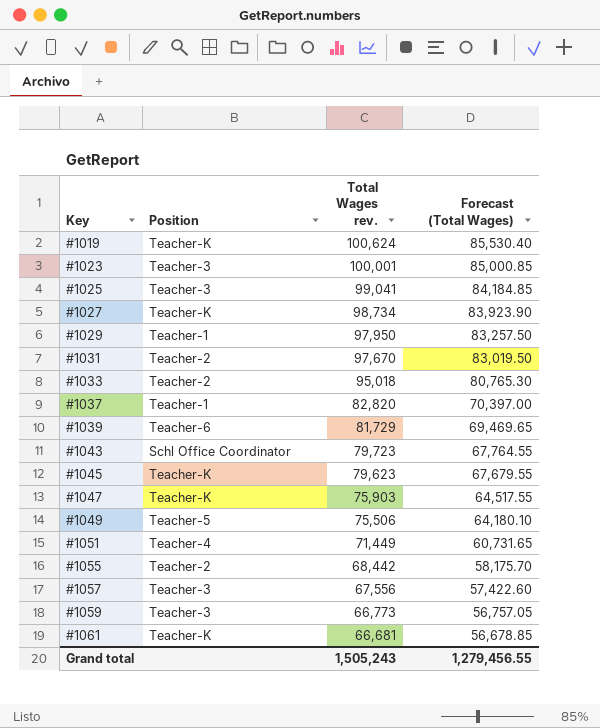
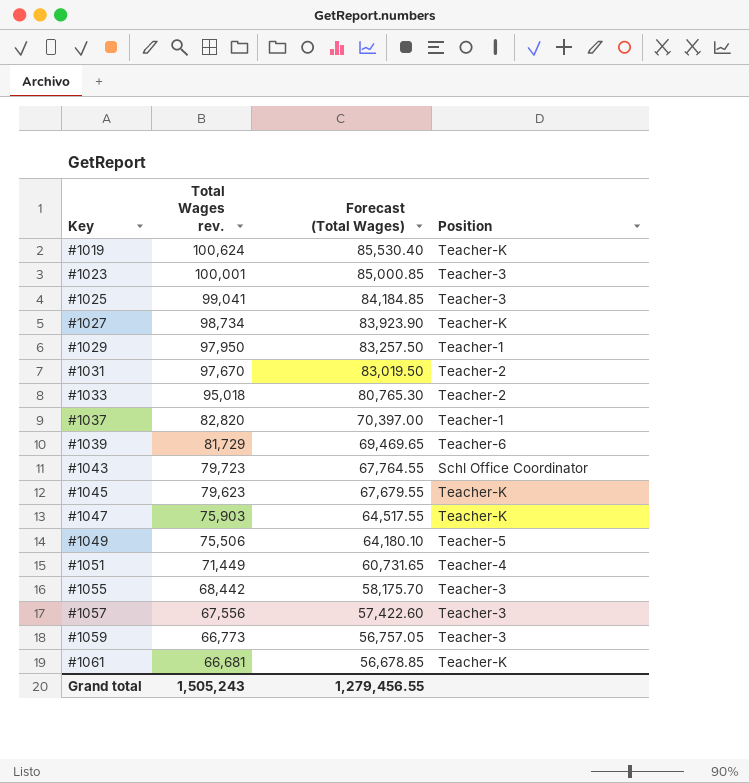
column Position | position: 2 -> 4
#1055 | Position: Teacher-2 -> Teacher-3

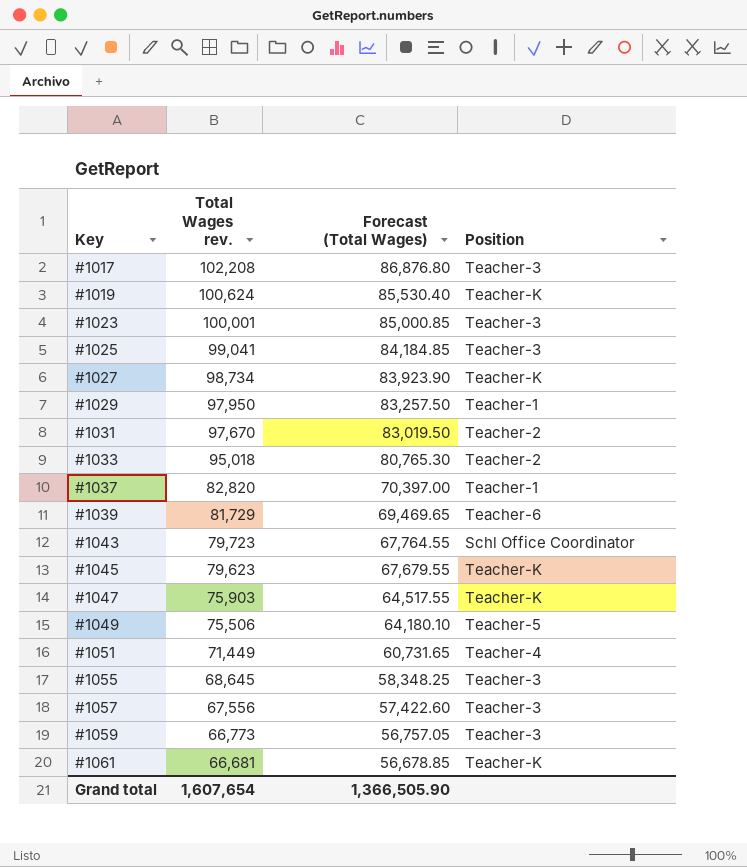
row #1017: none -> 102,208 | 86,876.80 | Teacher-3
#1055 | Total Wages rev.: 68,442 -> 68,645
#1055 | Forecast (Total Wages): 58,175.70 -> 58,348.25
Grand total | Total Wages rev.: 1,505,243 -> 1,607,654
Grand total | Forecast (Total Wages): 1,279,456.55 -> 1,366,505.90

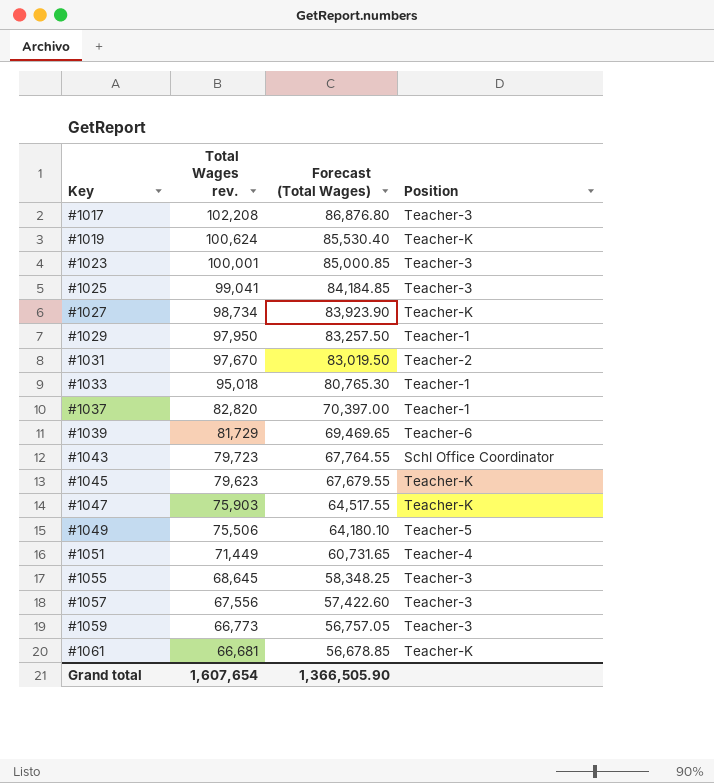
#1033 | Position: Teacher-2 -> Teacher-1

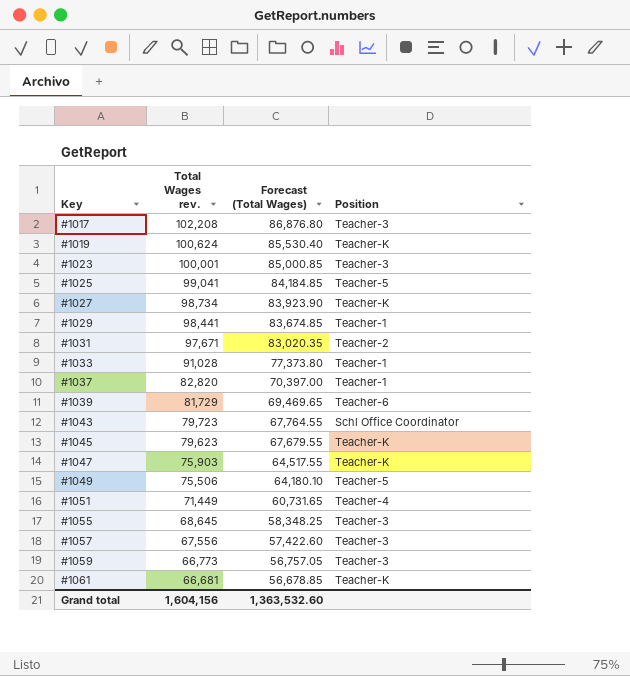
#1025 | Position: Teacher-3 -> Teacher-5
#1029 | Total Wages rev.: 97,950 -> 98,441
#1029 | Forecast (Total Wages): 83,257.50 -> 83,674.85
#1031 | Total Wages rev.: 97,670 -> 97,671
#1031 | Forecast (Total Wages): 83,019.50 -> 83,020.35
#1033 | Total Wages rev.: 95,018 -> 91,028
#1033 | Forecast (Total Wages): 80,765.30 -> 77,373.80
Grand total | Total Wages rev.: 1,607,654 -> 1,604,156
Grand total | Forecast (Total Wages): 1,366,505.90 -> 1,363,532.60

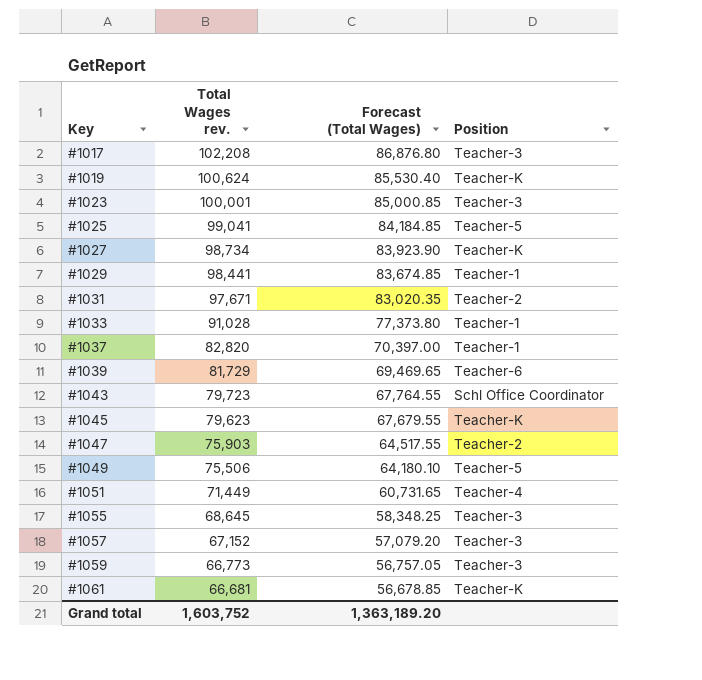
#1047 | Position: Teacher-K -> Teacher-2
#1057 | Total Wages rev.: 67,556 -> 67,152
#1057 | Forecast (Total Wages): 57,422.60 -> 57,079.20
Grand total | Total Wages rev.: 1,604,156 -> 1,603,752
Grand total | Forecast (Total Wages): 1,363,532.60 -> 1,363,189.20

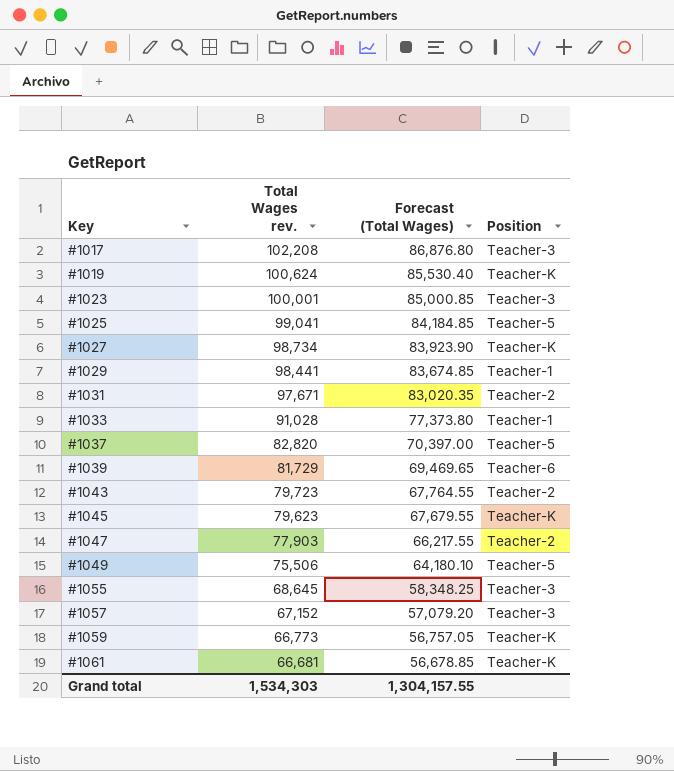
row #1051: 71,449 | 60,731.65 | Teacher-4 -> none
#1037 | Position: Teacher-1 -> Teacher-5
#1043 | Position: Schl Office Coordinator -> Teacher-2
#1047 | Total Wages rev.: 75,903 -> 77,903
#1047 | Forecast (Total Wages): 64,517.55 -> 66,217.55
#1059 | Position: Teacher-3 -> Teacher-K
Grand total | Total Wages rev.: 1,603,752 -> 1,534,303
Grand total | Forecast (Total Wages): 1,363,189.20 -> 1,304,157.55

